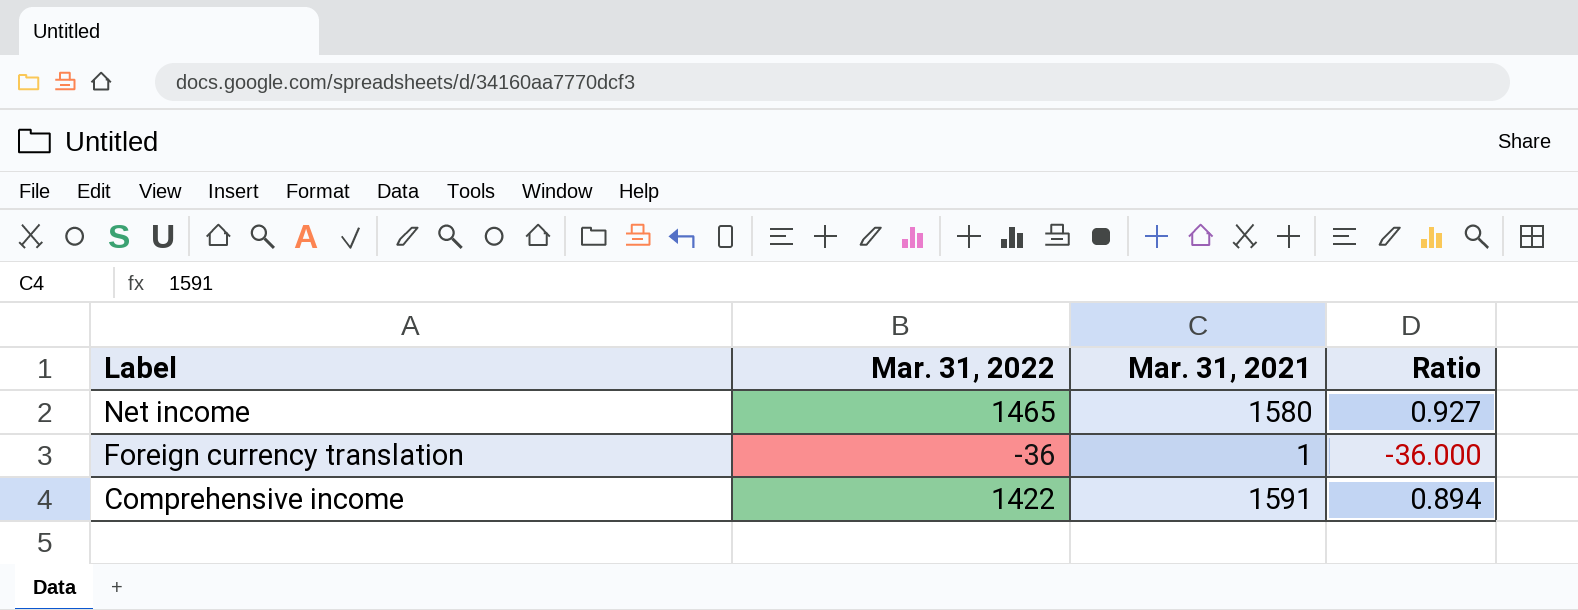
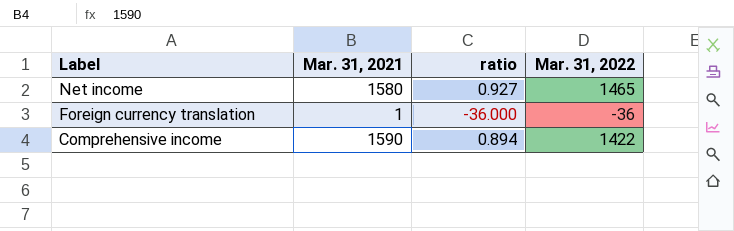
column name: Ratio -> ratio
column Mar. 31, 2022 | position: 2 -> 4
Comprehensive income | Mar. 31, 2021: 1591 -> 1590

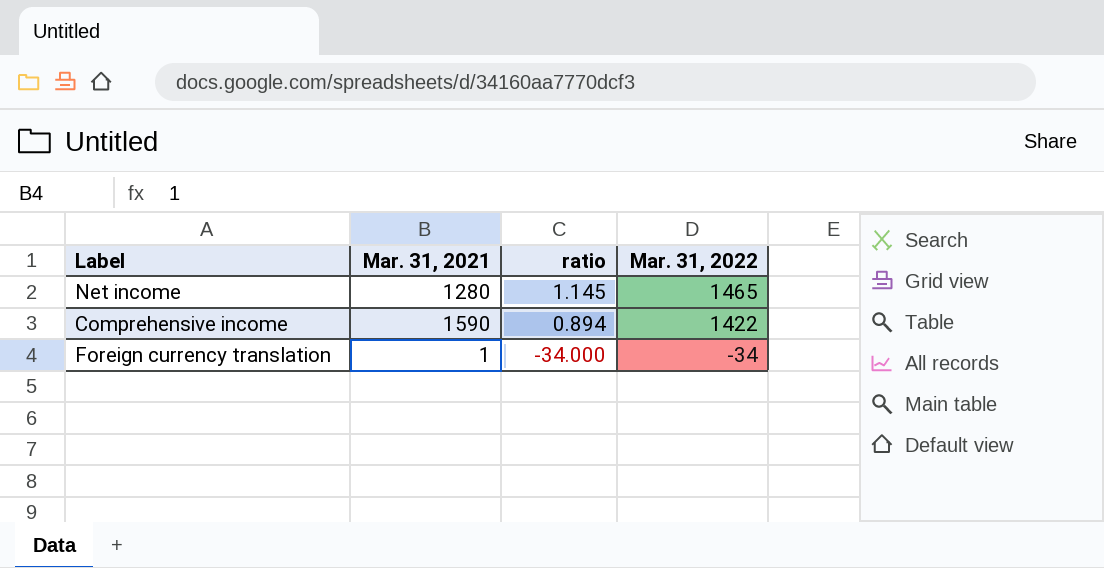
row order: Label descending -> ratio descending
Net income | Mar. 31, 2021: 1580 -> 1280
Net income | ratio: 0.927 -> 1.145
Foreign currency translation | ratio: -36.000 -> -34.000
Foreign currency translation | Mar. 31, 2022: -36 -> -34

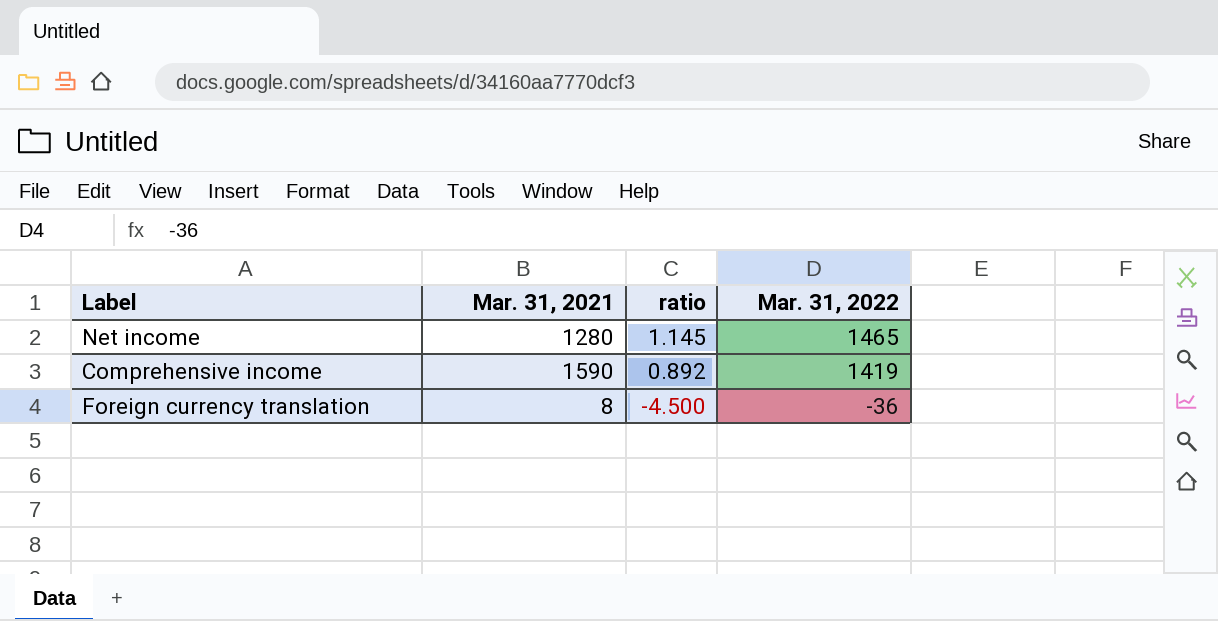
Comprehensive income | ratio: 0.894 -> 0.892
Comprehensive income | Mar. 31, 2022: 1422 -> 1419
Foreign currency translation | Mar. 31, 2021: 1 -> 8
Foreign currency translation | ratio: -34.000 -> -4.500
Foreign currency translation | Mar. 31, 2022: -34 -> -36

